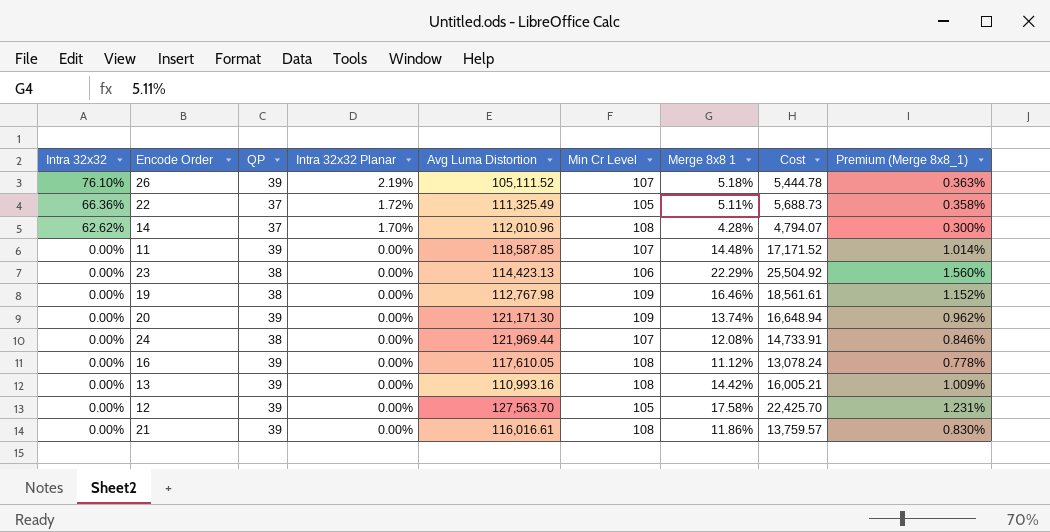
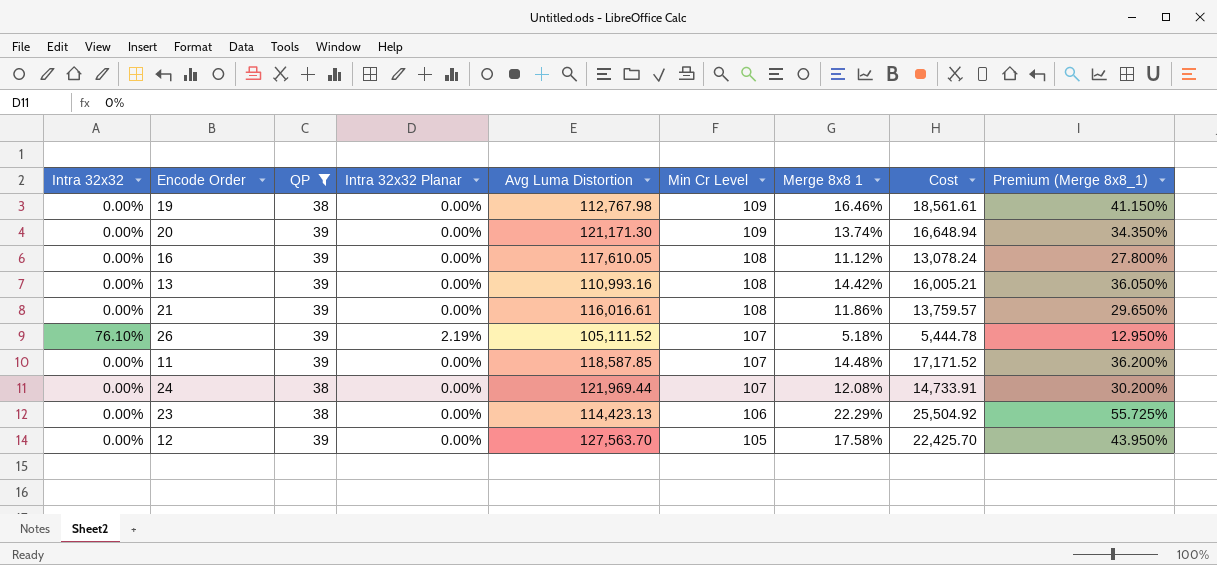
filter: none -> QP != 37
row order: Intra 32x32 descending -> Min Cr Level descending
column Premium (Merge 8x8_1) | formula: [Merge 8x8 1] * 0.07 -> [Merge 8x8 1] * 2.5

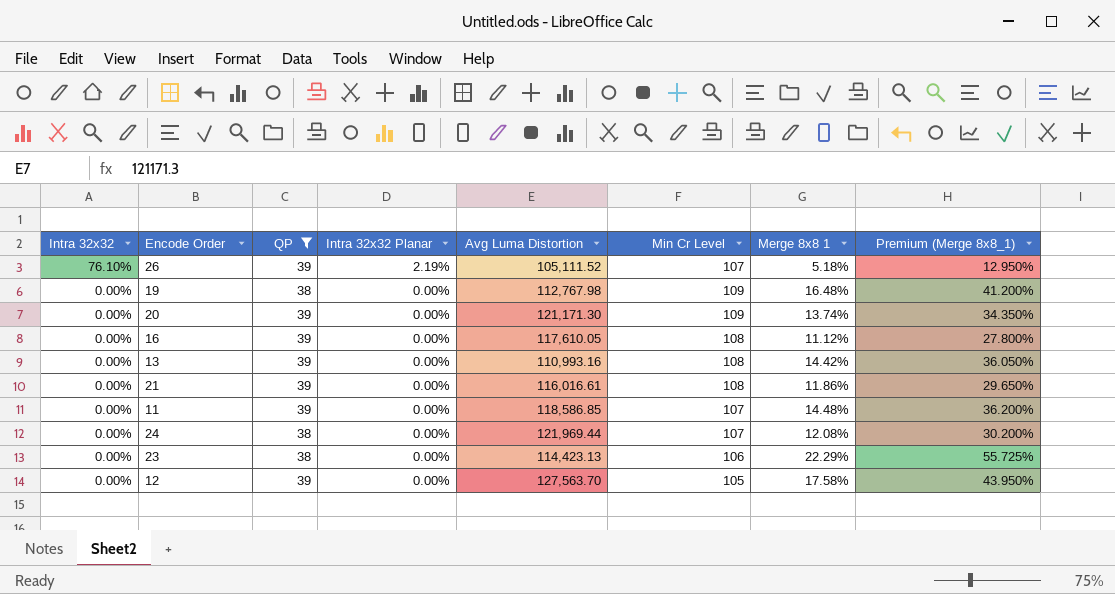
row order: Min Cr Level descending -> Intra 32x32 descending
column Cost | formula: [Avg Luma Distortion] * [Merge 8x8 1] -> none
19 | Merge 8x8 1: 16.46% -> 16.48%
19 | Premium (Merge 8x8_1): 41.150% -> 41.200%
11 | Avg Luma Distortion: 118,587.85 -> 118,586.85

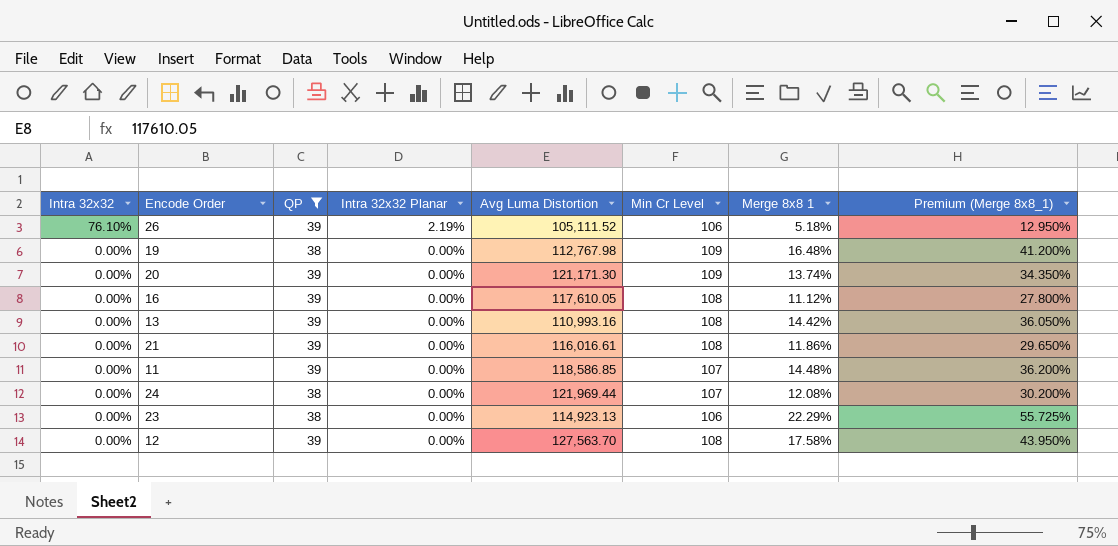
26 | Min Cr Level: 107 -> 106
23 | Avg Luma Distortion: 114,423.13 -> 114,923.13
12 | Min Cr Level: 105 -> 108

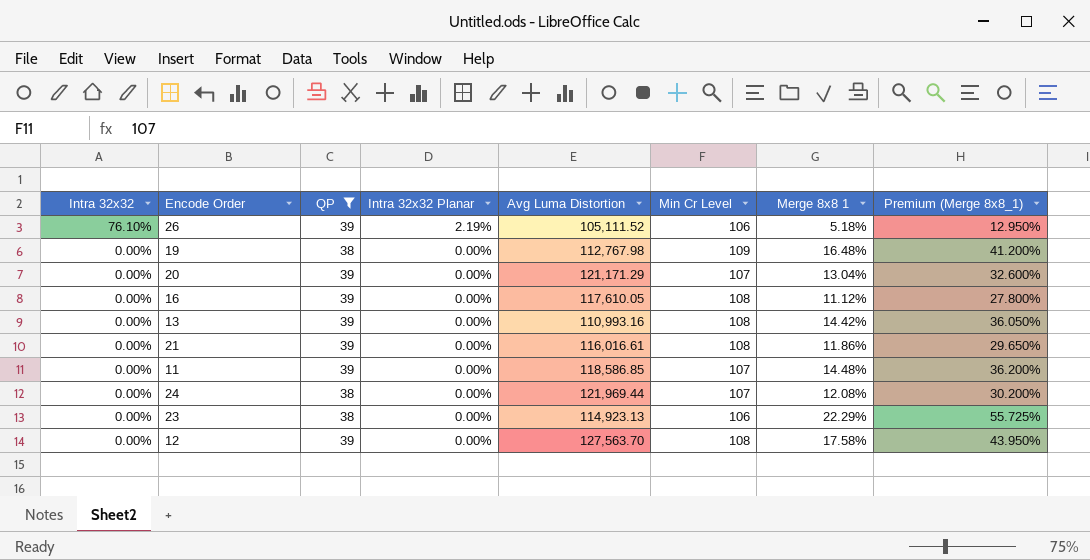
20 | Avg Luma Distortion: 121,171.30 -> 121,171.29
20 | Min Cr Level: 109 -> 107
20 | Merge 8x8 1: 13.74% -> 13.04%
20 | Premium (Merge 8x8_1): 34.350% -> 32.600%

